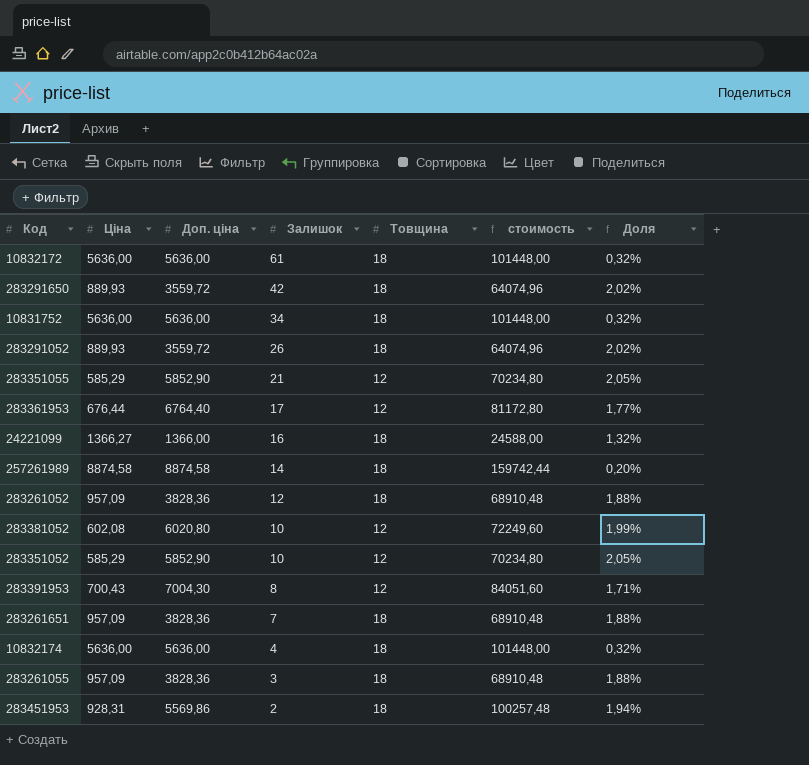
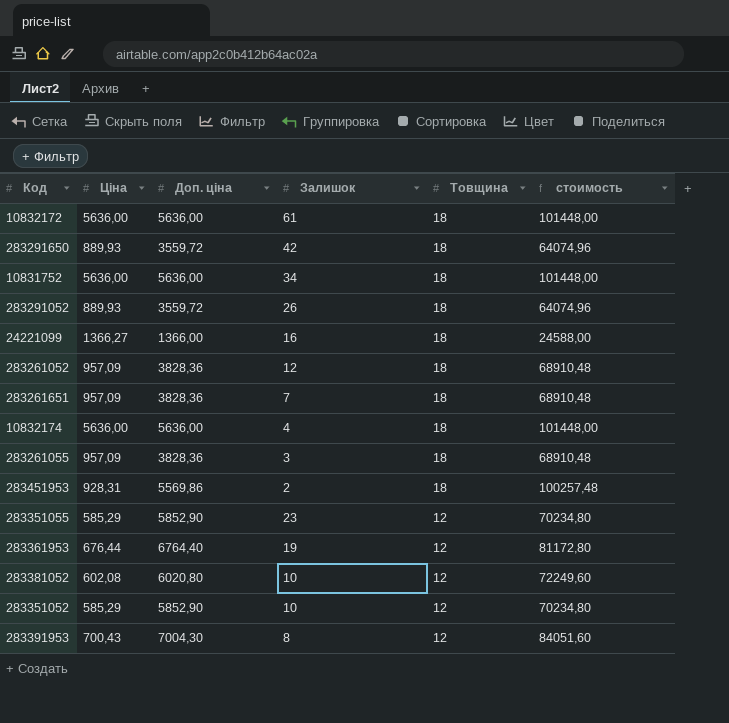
row order: Залишок descending -> Товщина descending
column Доля | formula: [Товщина] / [Ціна] -> none
row 257261989: 8874,58 | 8874,58 | 14 | 18 | 159742,44 | 0,20% -> none
283351055 | Залишок: 21 -> 23
283361953 | Залишок: 17 -> 19

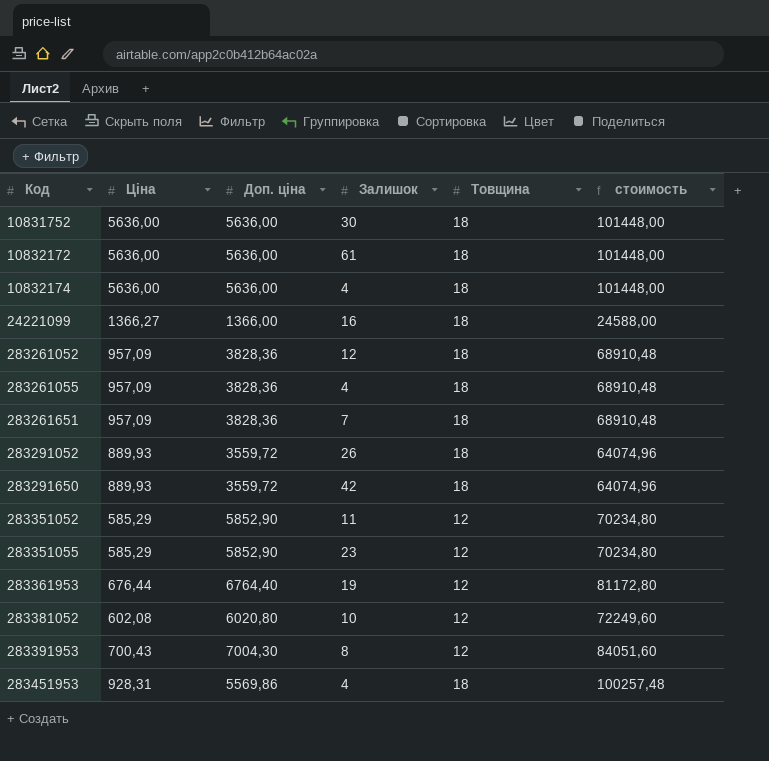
row order: Товщина descending -> Код ascending
10831752 | Залишок: 34 -> 30
283261055 | Залишок: 3 -> 4
283351052 | Залишок: 10 -> 11
283451953 | Залишок: 2 -> 4

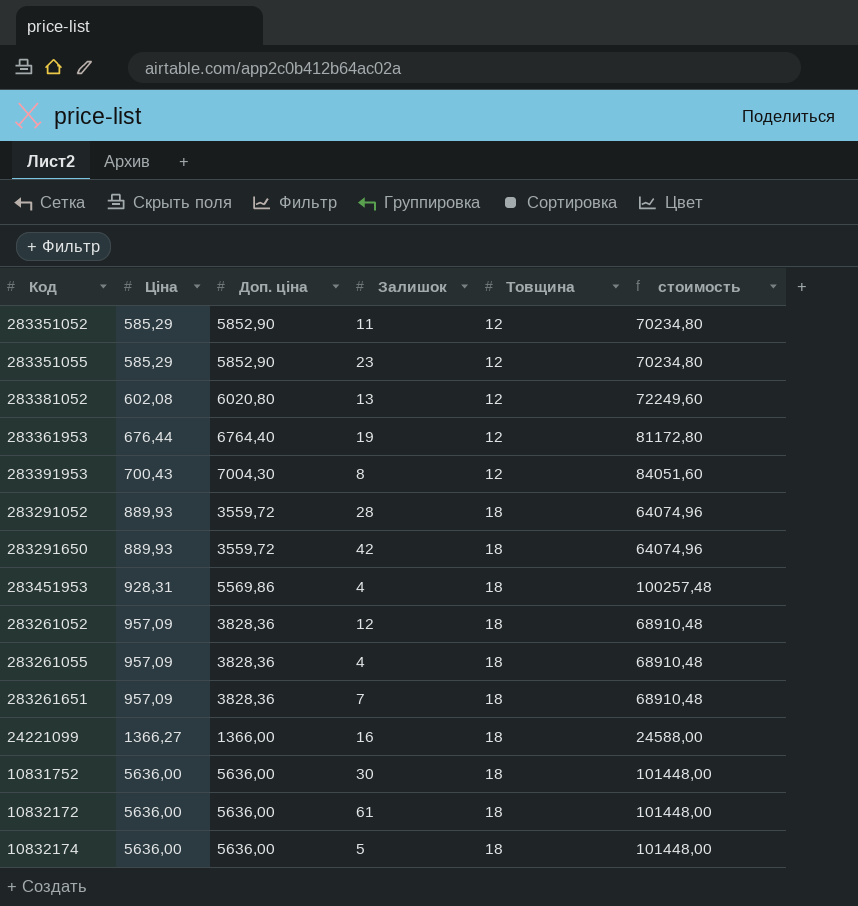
row order: Код ascending -> Ціна ascending
283381052 | Залишок: 10 -> 13
283291052 | Залишок: 26 -> 28
10832174 | Залишок: 4 -> 5

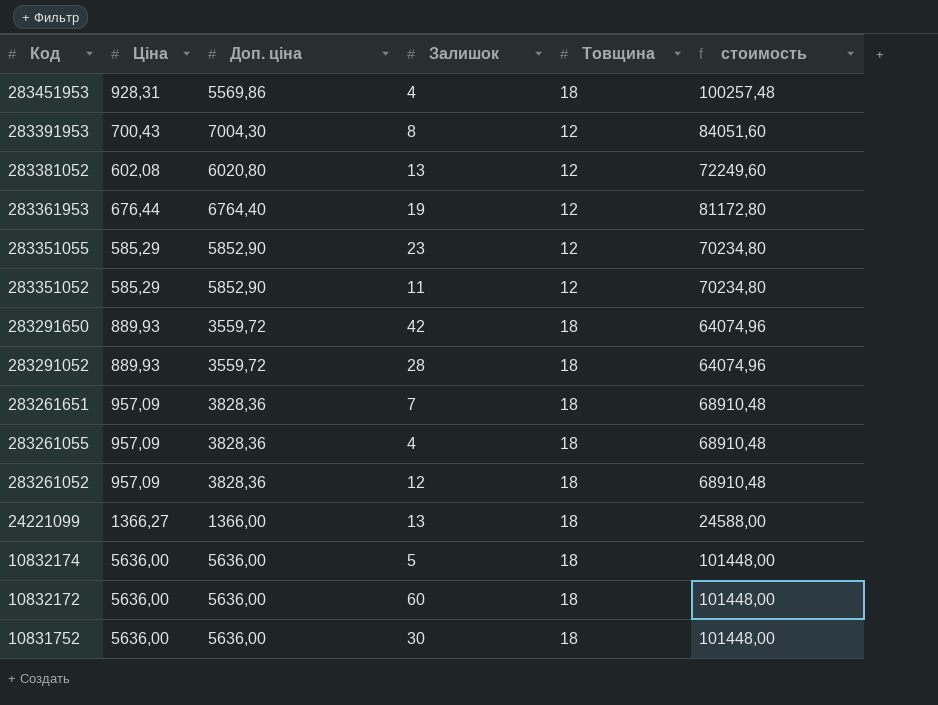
row order: Ціна ascending -> Код descending
24221099 | Залишок: 16 -> 13
10832172 | Залишок: 61 -> 60

